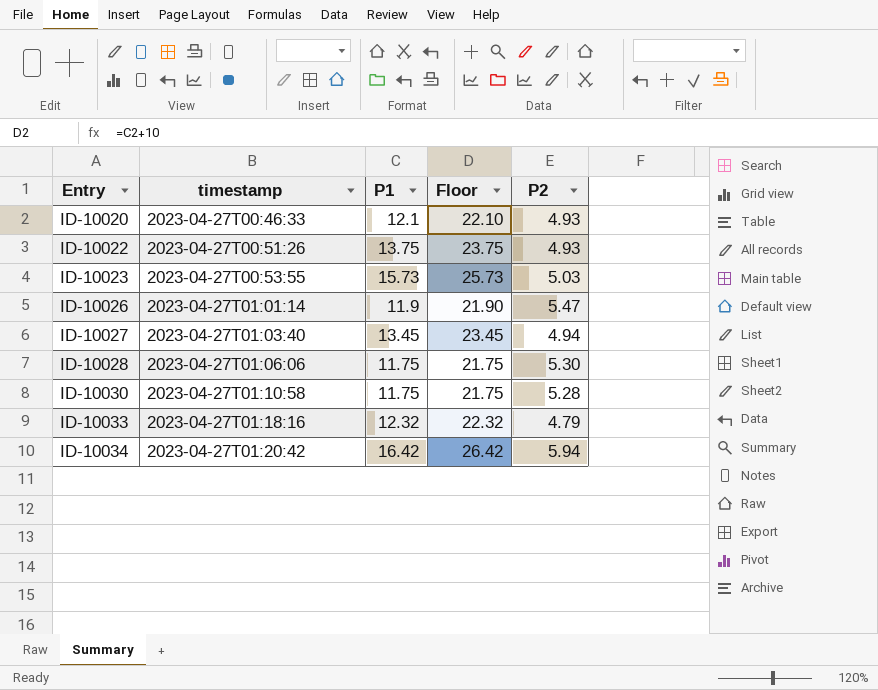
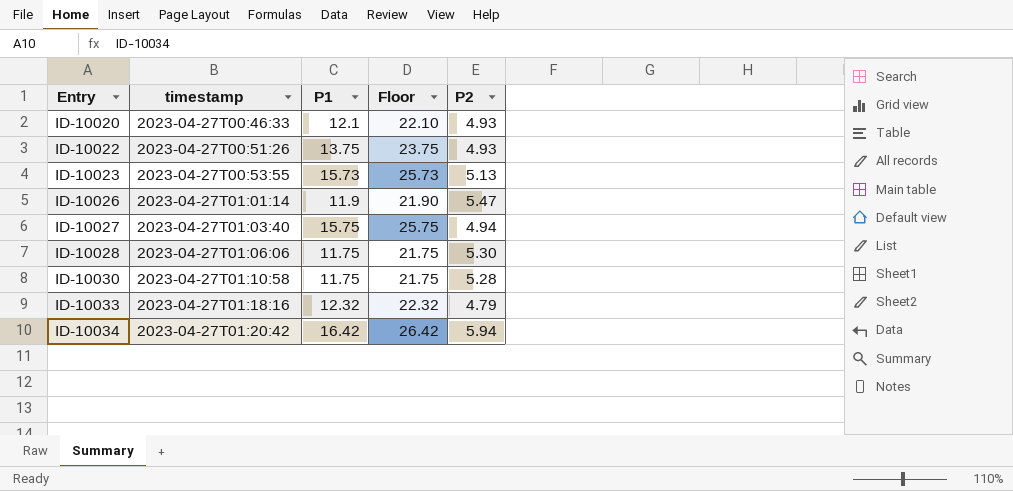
ID-10023 | P2: 5.03 -> 5.13
ID-10027 | P1: 13.45 -> 15.75
ID-10027 | Floor: 23.45 -> 25.75

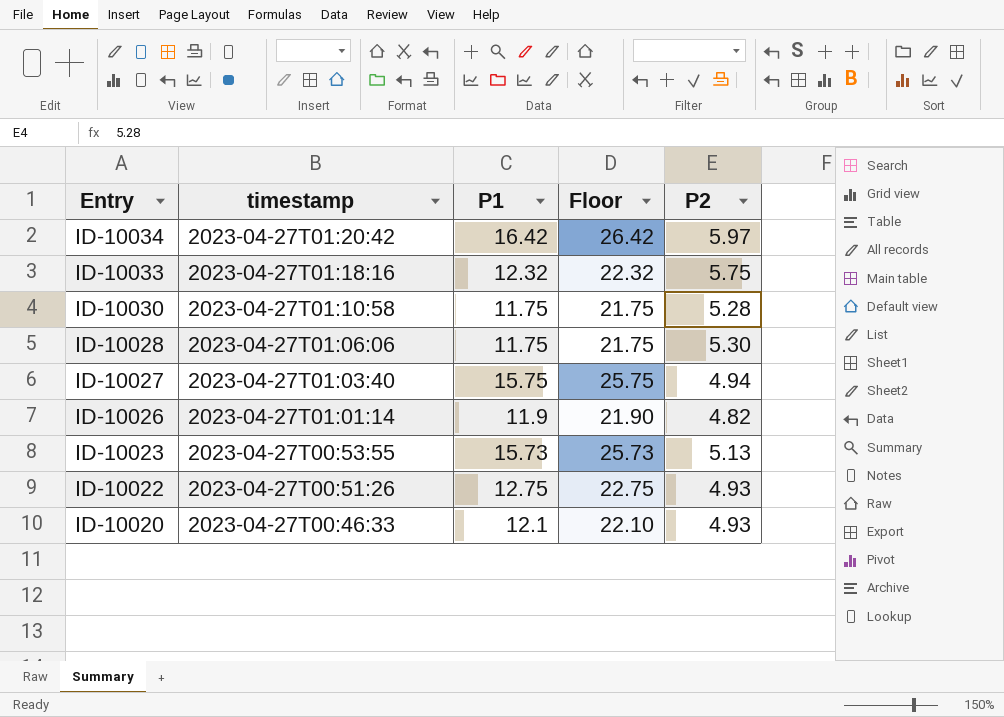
row order: Entry ascending -> Entry descending
ID-10034 | P2: 5.94 -> 5.97
ID-10033 | P2: 4.79 -> 5.75
ID-10026 | P2: 5.47 -> 4.82
ID-10022 | P1: 13.75 -> 12.75
ID-10022 | Floor: 23.75 -> 22.75

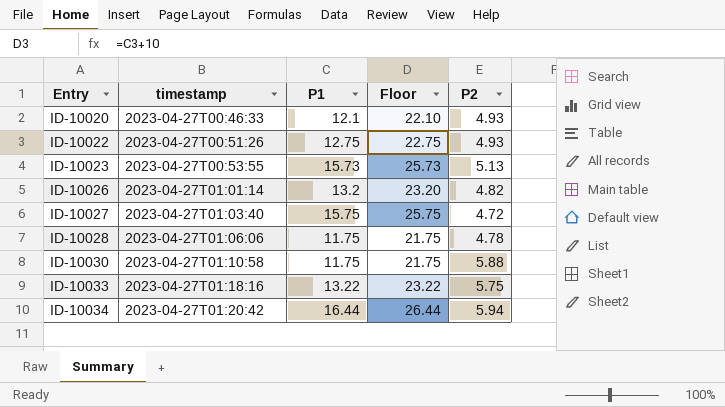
row order: Entry descending -> Entry ascending
ID-10026 | P1: 11.9 -> 13.2
ID-10026 | Floor: 21.90 -> 23.20
ID-10027 | P2: 4.94 -> 4.72
ID-10028 | P2: 5.30 -> 4.78
ID-10030 | P2: 5.28 -> 5.88
ID-10033 | P1: 12.32 -> 13.22
ID-10033 | Floor: 22.32 -> 23.22
ID-10034 | P1: 16.42 -> 16.44
ID-10034 | Floor: 26.42 -> 26.44
ID-10034 | P2: 5.97 -> 5.94

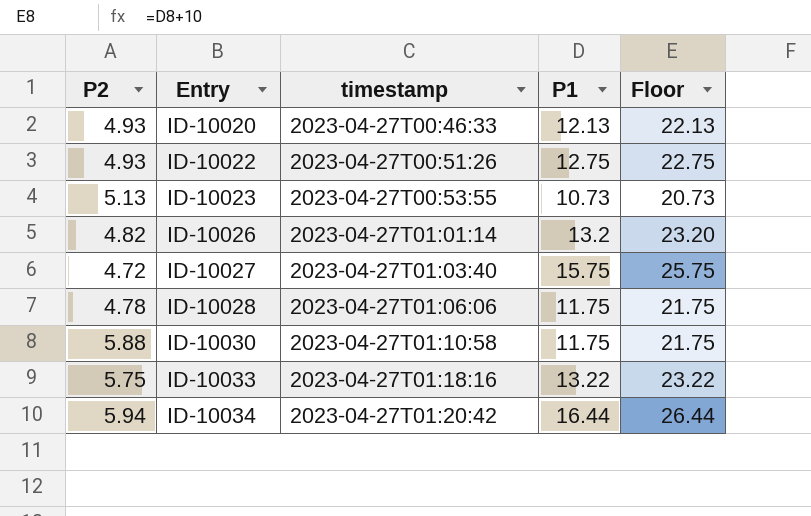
column P2 | position: 5 -> 1
ID-10020 | P1: 12.1 -> 12.13
ID-10020 | Floor: 22.10 -> 22.13
ID-10023 | P1: 15.73 -> 10.73
ID-10023 | Floor: 25.73 -> 20.73

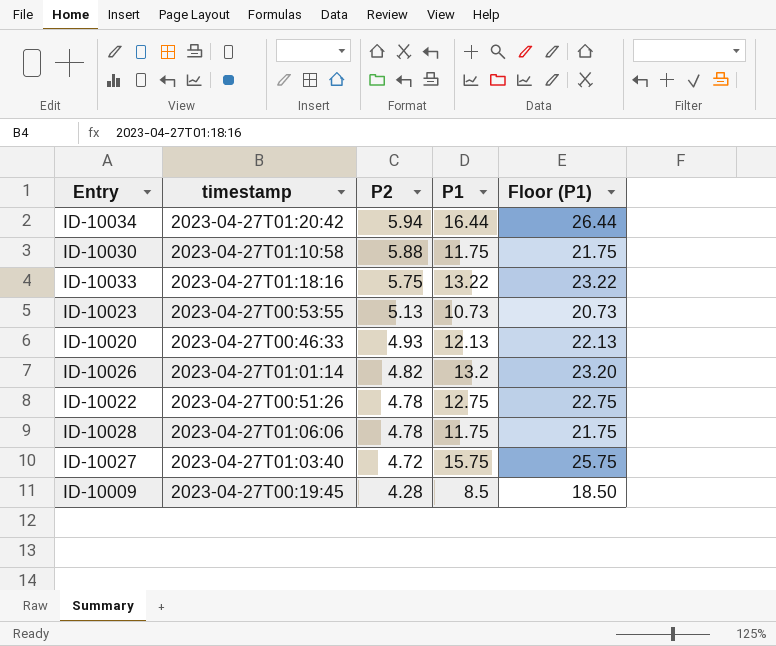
row order: Entry ascending -> P2 descending
column P2 | position: 1 -> 3
column name: Floor -> Floor (P1)
ID-10022 | P2: 4.93 -> 4.78
row ID-10009: none -> 2023-04-27T00:19:45 | 4.28 | 8.5 | 18.50

